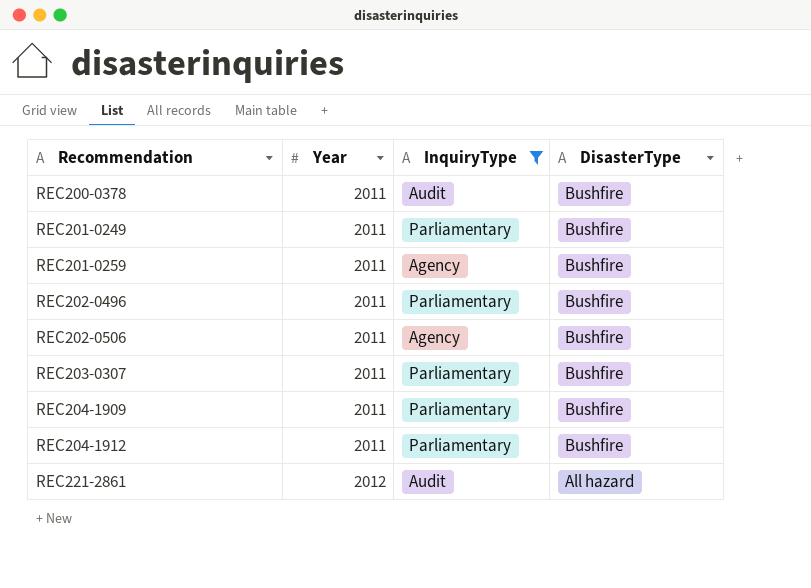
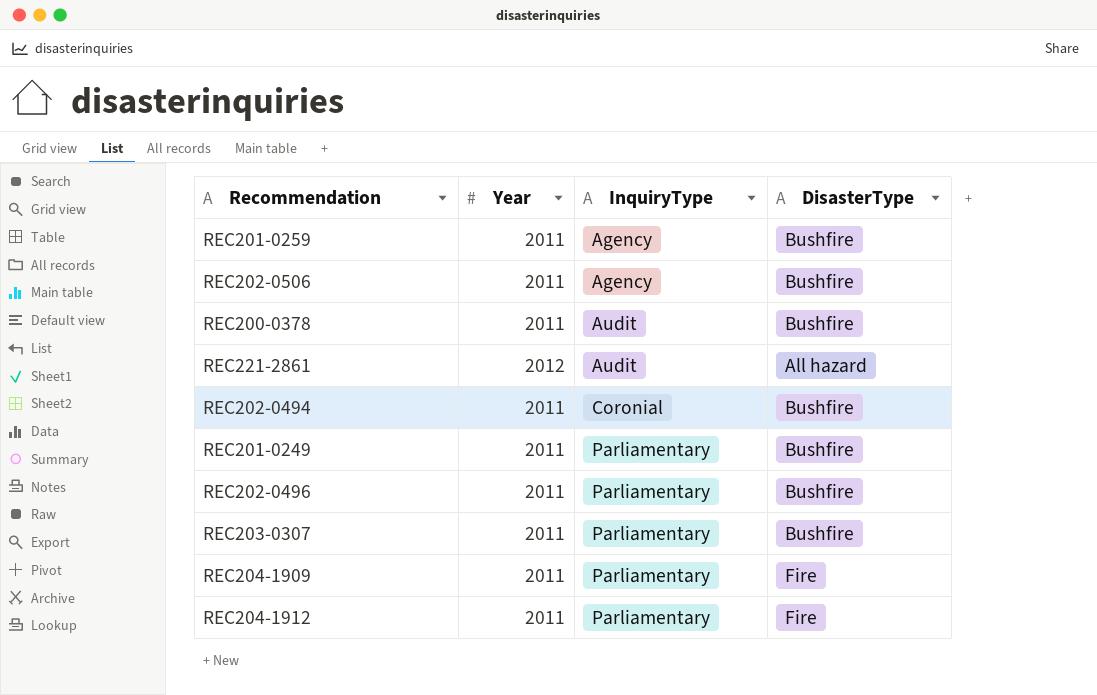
filter: InquiryType != Coronial -> none
row order: Recommendation ascending -> InquiryType ascending
REC204-1909 | DisasterType: Bushfire -> Fire
REC204-1912 | DisasterType: Bushfire -> Fire

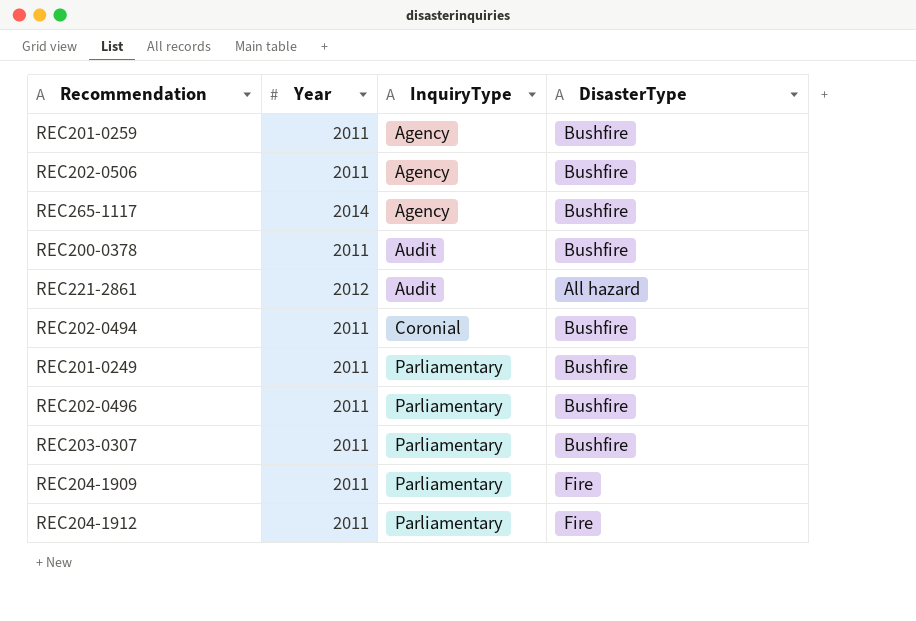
row REC265-1117: none -> 2014 | Agency | Bushfire

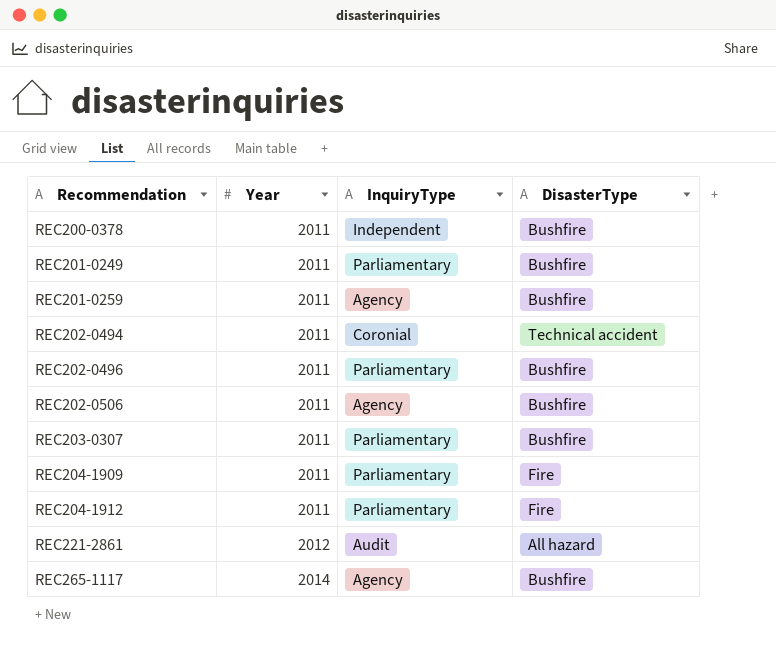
row order: InquiryType ascending -> Recommendation ascending
REC200-0378 | InquiryType: Audit -> Independent
REC202-0494 | DisasterType: Bushfire -> Technical accident

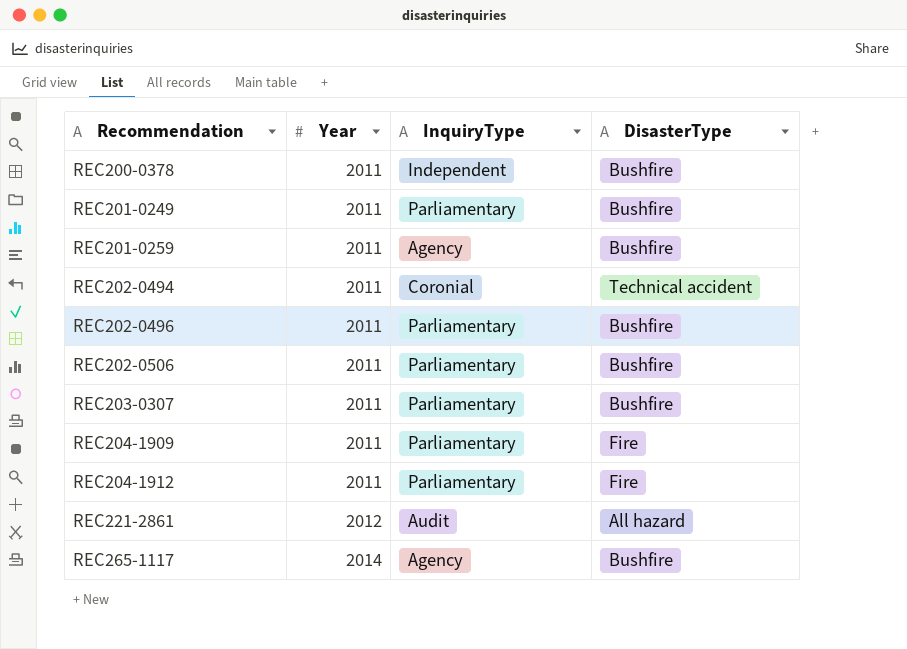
REC202-0506 | InquiryType: Agency -> Parliamentary

